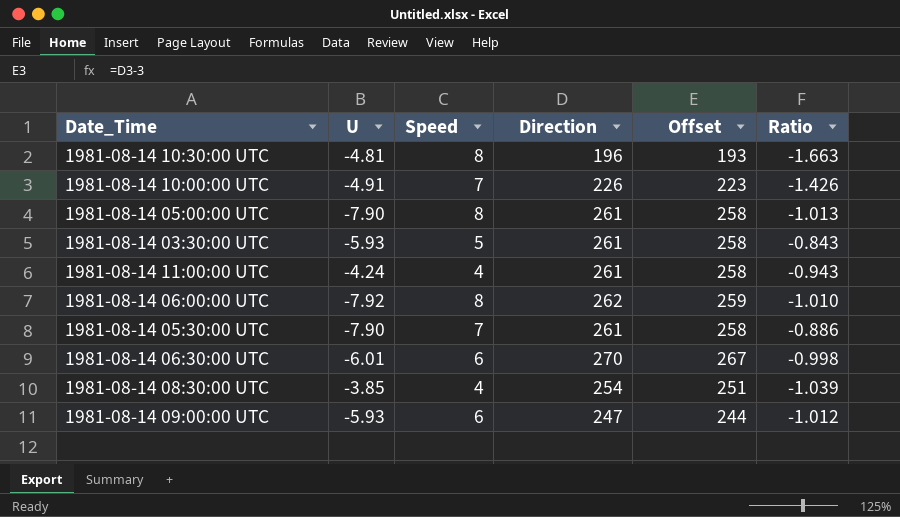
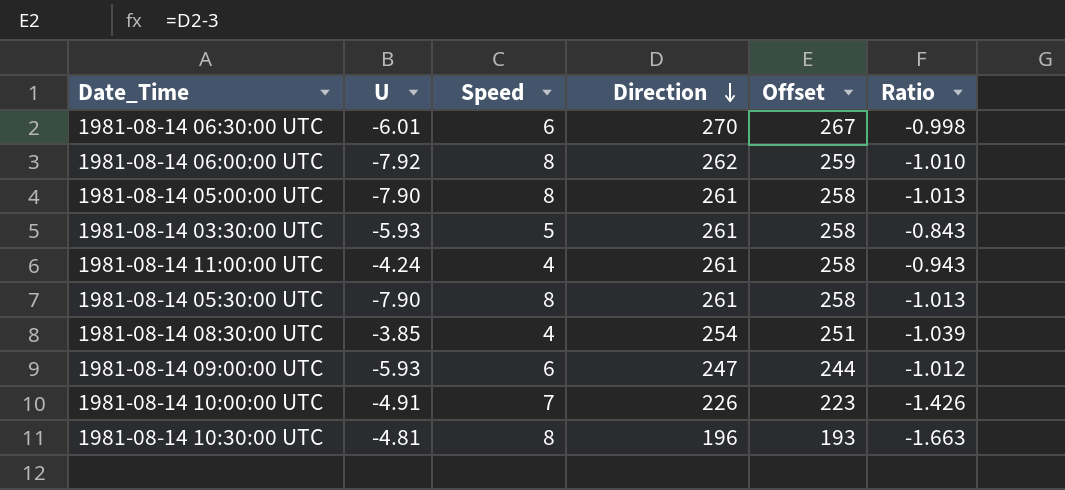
row order: none -> Direction descending
1981-08-14 05:30:00 UTC | Speed: 7 -> 8
1981-08-14 05:30:00 UTC | Ratio: -0.886 -> -1.013

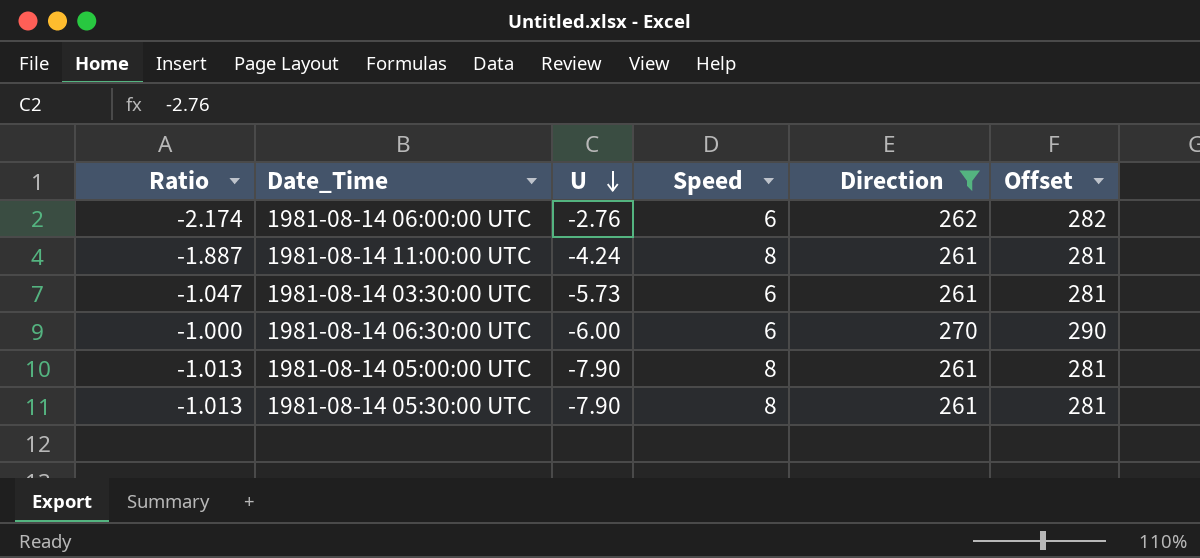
filter: none -> Direction >= 261
row order: Direction descending -> U descending
column Ratio | position: 6 -> 1
column Offset | formula: [Direction] - 3 -> [Direction] + 20
1981-08-14 06:00:00 UTC | Ratio: -1.010 -> -2.174
1981-08-14 06:00:00 UTC | U: -7.92 -> -2.76
1981-08-14 06:00:00 UTC | Speed: 8 -> 6
1981-08-14 11:00:00 UTC | Ratio: -0.943 -> -1.887
1981-08-14 11:00:00 UTC | Speed: 4 -> 8
1981-08-14 03:30:00 UTC | Ratio: -0.843 -> -1.047
1981-08-14 03:30:00 UTC | U: -5.93 -> -5.73
1981-08-14 03:30:00 UTC | Speed: 5 -> 6
1981-08-14 06:30:00 UTC | Ratio: -0.998 -> -1.000
1981-08-14 06:30:00 UTC | U: -6.01 -> -6.00

